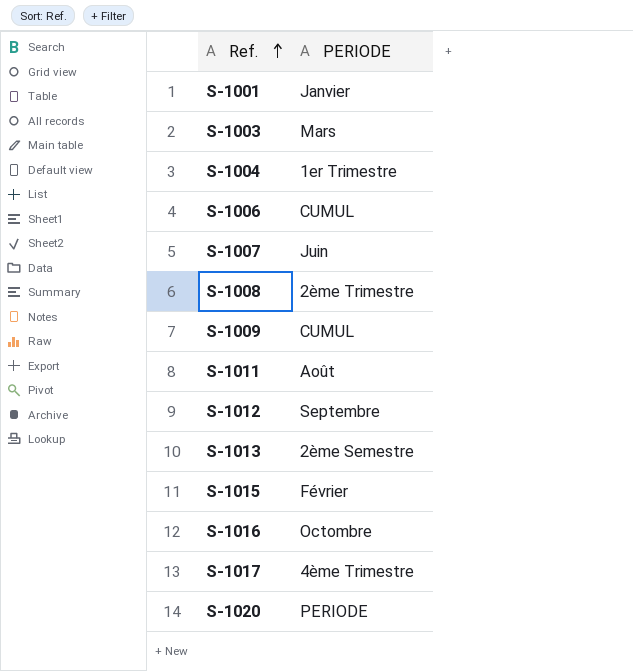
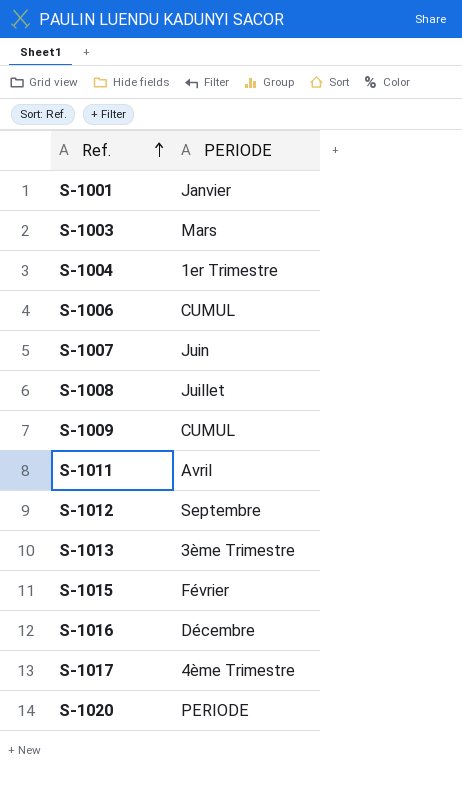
S-1008 | PERIODE: 2ème Trimestre -> Juillet
S-1011 | PERIODE: Août -> Avril
S-1013 | PERIODE: 2ème Semestre -> 3ème Trimestre
S-1016 | PERIODE: Octombre -> Décembre

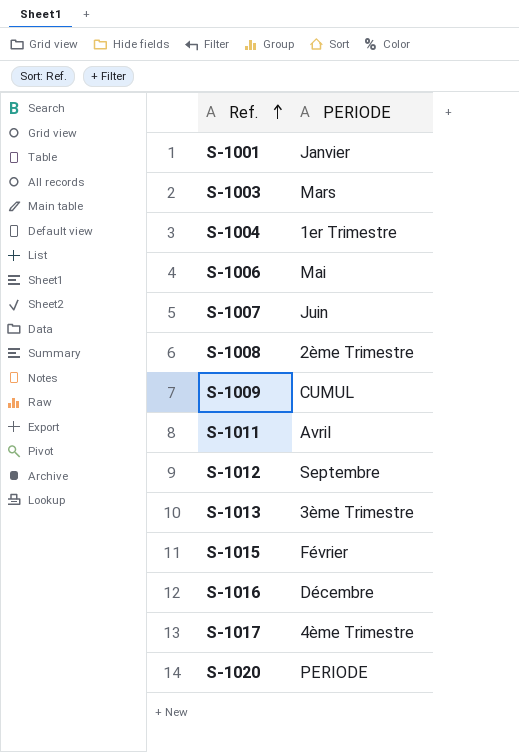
S-1006 | PERIODE: CUMUL -> Mai
S-1008 | PERIODE: Juillet -> 2ème Trimestre

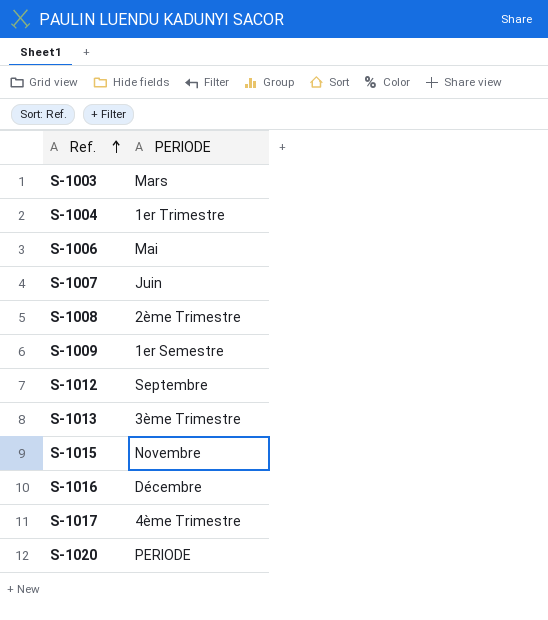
row S-1001: Janvier -> none
row S-1011: Avril -> none
S-1009 | PERIODE: CUMUL -> 1er Semestre
S-1015 | PERIODE: Février -> Novembre

